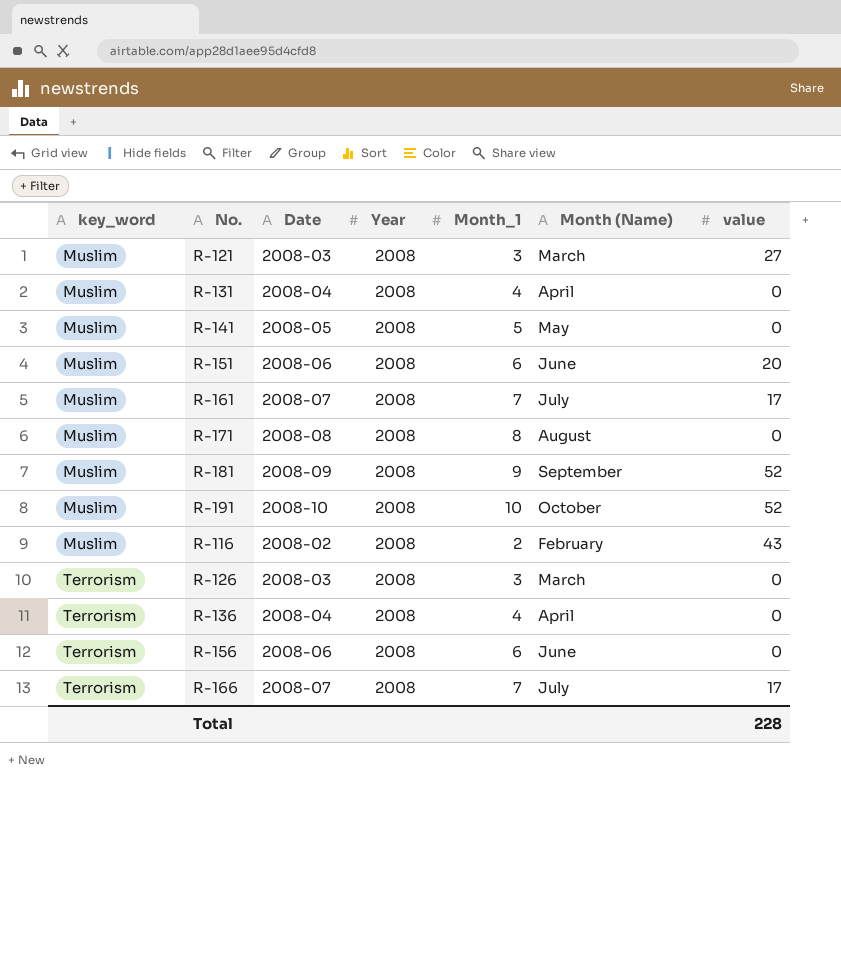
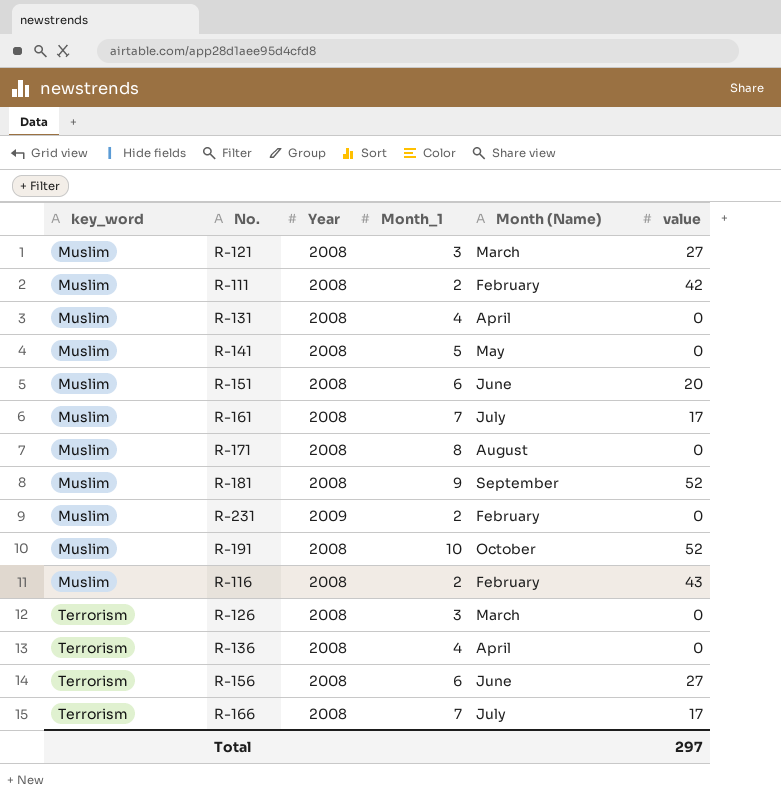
column Date | position: 3 -> none
row R-111: none -> Muslim | 2008 | 2 | February | 42
row R-231: none -> Muslim | 2009 | 2 | February | 0
R-156 | value: 0 -> 27
Total | value: 228 -> 297

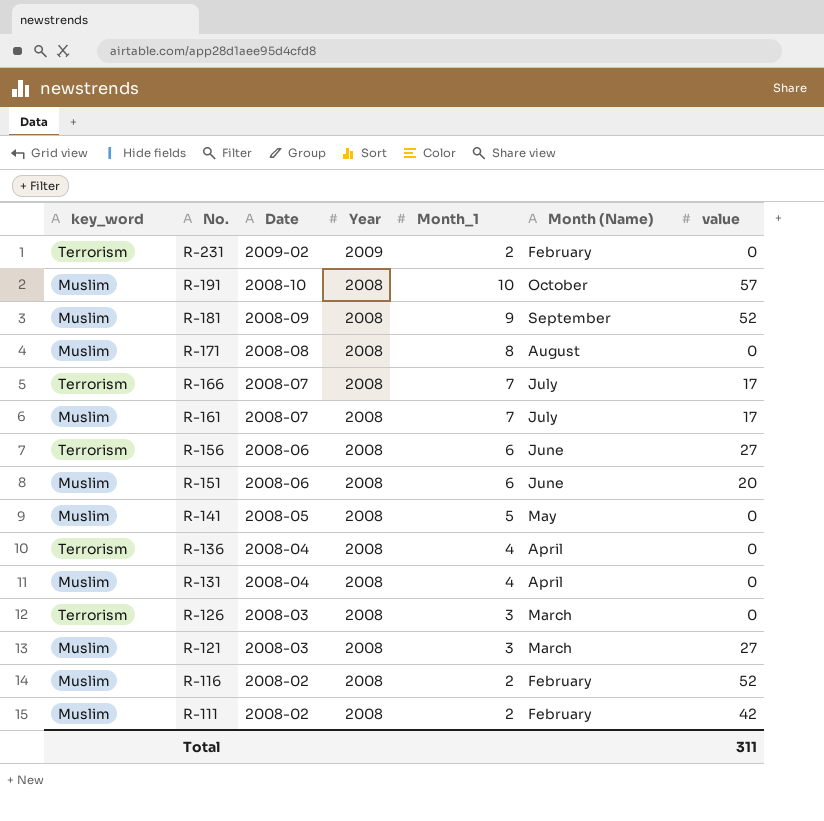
row order: key_word ascending -> No. descending
column Date | position: none -> 3
R-231 | key_word: Muslim -> Terrorism
R-191 | value: 52 -> 57
R-116 | value: 43 -> 52
Total | value: 297 -> 311

